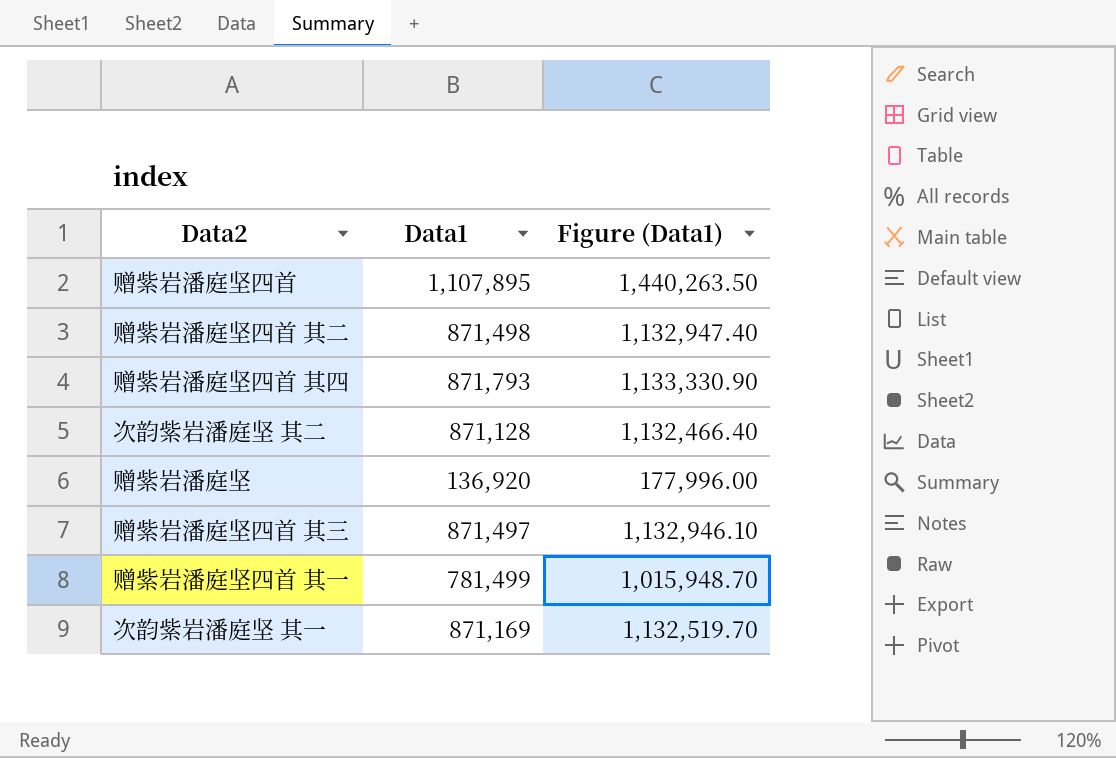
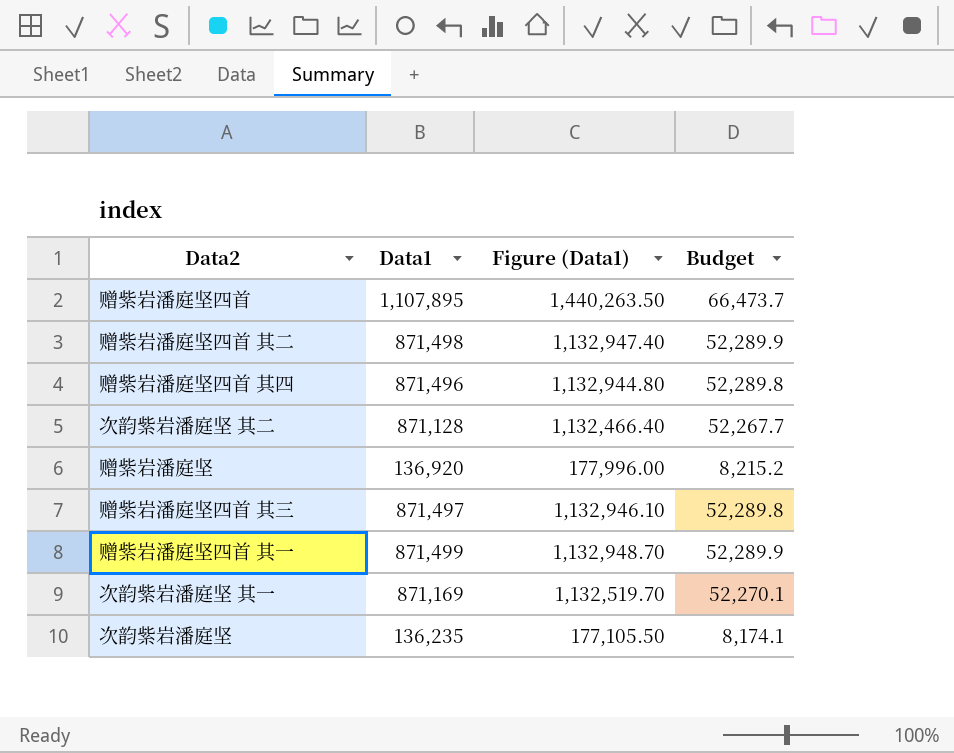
column Budget | formula: none -> [Data1] * 0.06
赠紫岩潘庭坚四首 其四 | Data1: 871,793 -> 871,496
赠紫岩潘庭坚四首 其四 | Figure (Data1): 1,133,330.90 -> 1,132,944.80
赠紫岩潘庭坚四首 其一 | Data1: 781,499 -> 871,499
赠紫岩潘庭坚四首 其一 | Figure (Data1): 1,015,948.70 -> 1,132,948.70
row 次韵紫岩潘庭坚: none -> 136,235 | 177,105.50 | 8,174.1

